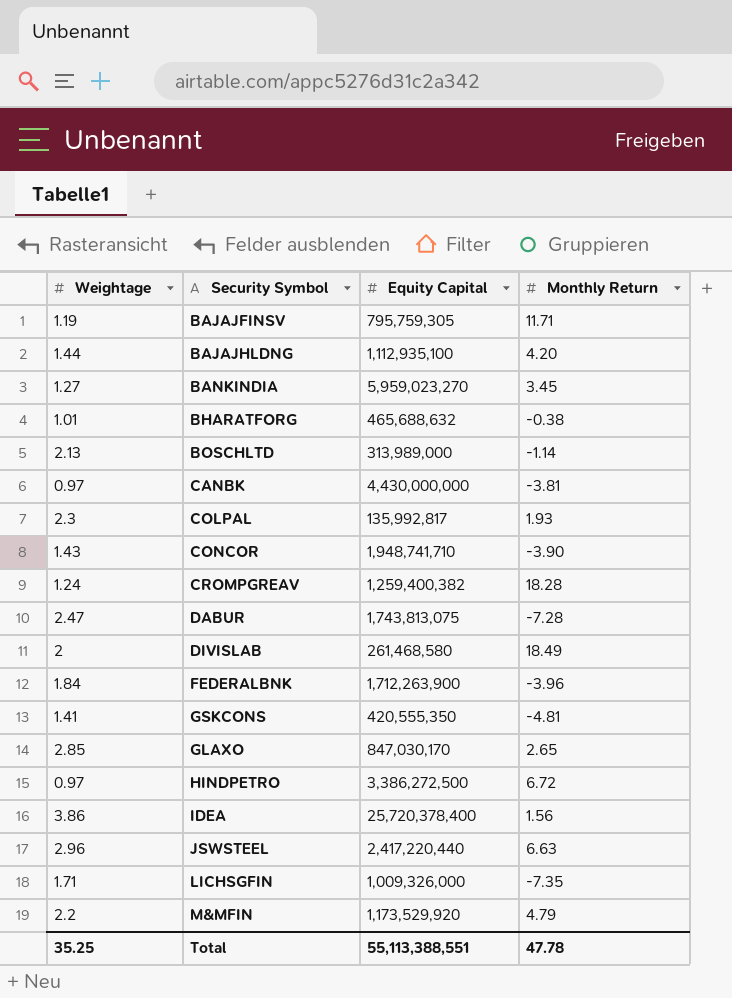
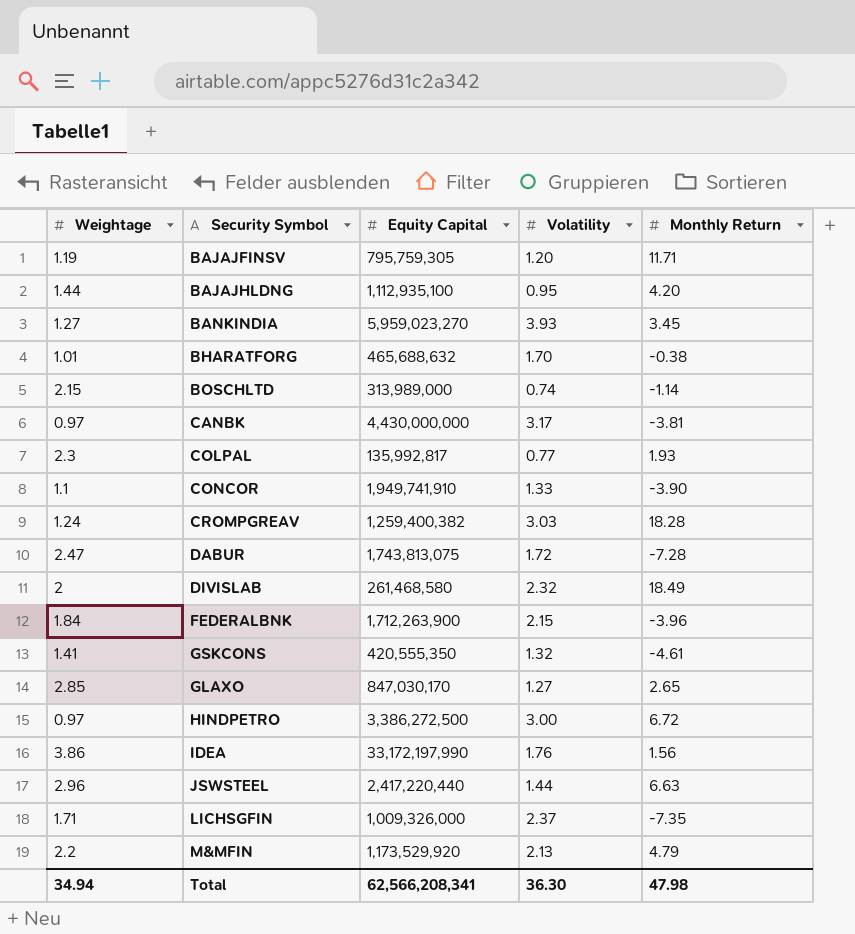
column Volatility | position: none -> 4
BOSCHLTD | Weightage: 2.13 -> 2.15
CONCOR | Weightage: 1.43 -> 1.1
CONCOR | Equity Capital: 1,948,741,710 -> 1,949,741,910
GSKCONS | Monthly Return: -4.81 -> -4.61
IDEA | Equity Capital: 25,720,378,400 -> 33,172,197,990
Total | Weightage: 35.25 -> 34.94
Total | Equity Capital: 55,113,388,551 -> 62,566,208,341
Total | Monthly Return: 47.78 -> 47.98

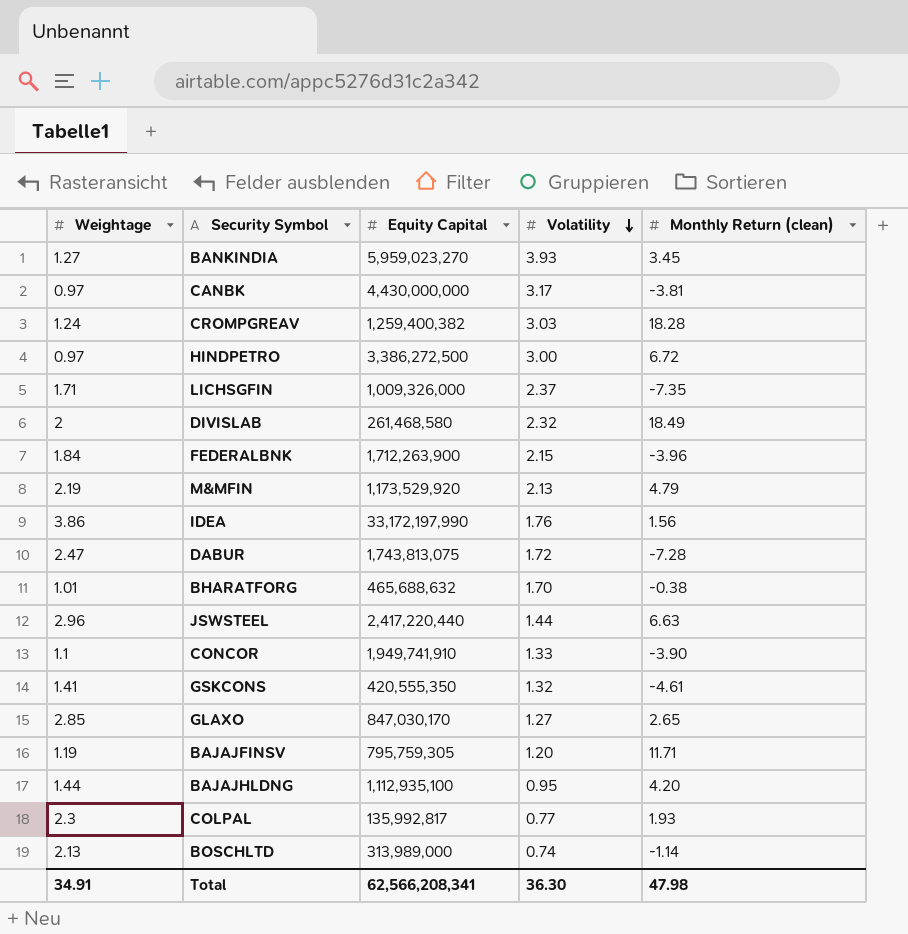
row order: none -> Volatility descending
column name: Monthly Return -> Monthly Return (clean)
M&MFIN | Weightage: 2.2 -> 2.19
BOSCHLTD | Weightage: 2.15 -> 2.13
Total | Weightage: 34.94 -> 34.91

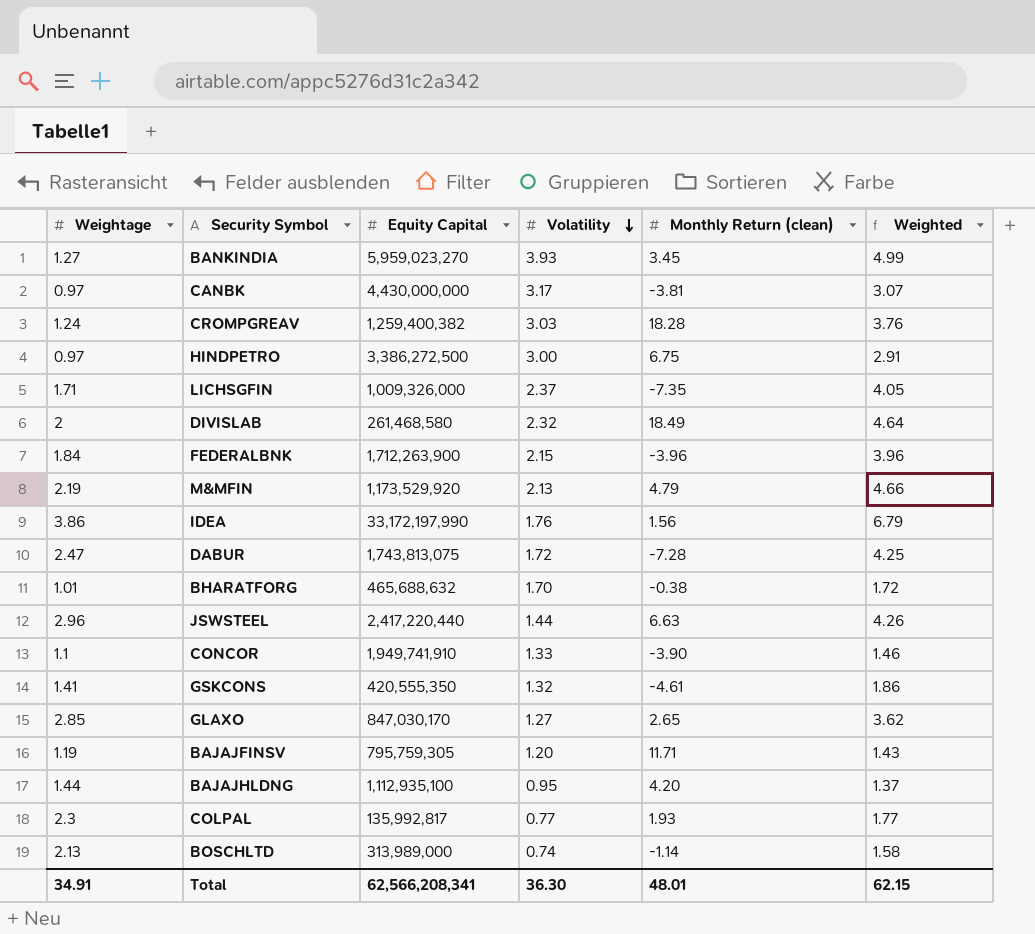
column Weighted | formula: none -> [Weightage] * [Volatility]
HINDPETRO | Monthly Return (clean): 6.72 -> 6.75
Total | Monthly Return (clean): 47.98 -> 48.01

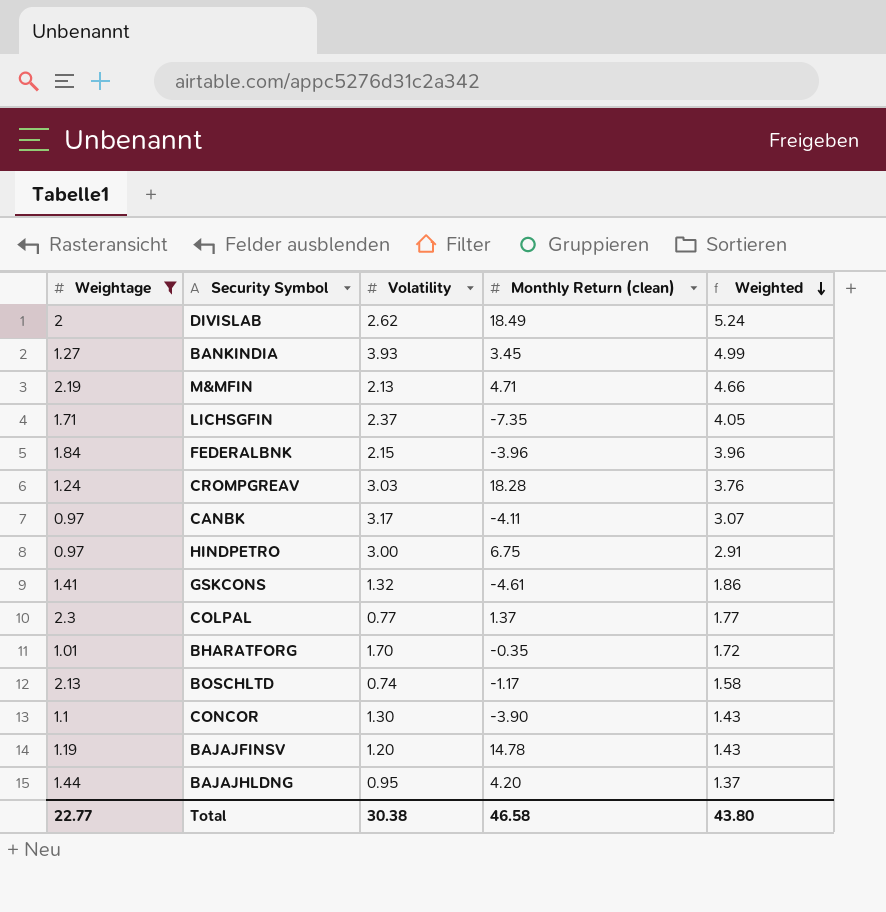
filter: none -> Weightage <= 2.3
row order: Volatility descending -> Weighted descending
column Equity Capital | position: 3 -> none
DIVISLAB | Volatility: 2.32 -> 2.62
DIVISLAB | Weighted: 4.64 -> 5.24
M&MFIN | Monthly Return (clean): 4.79 -> 4.71
CANBK | Monthly Return (clean): -3.81 -> -4.11
COLPAL | Monthly Return (clean): 1.93 -> 1.37
BHARATFORG | Monthly Return (clean): -0.38 -> -0.35
BOSCHLTD | Monthly Return (clean): -1.14 -> -1.17
CONCOR | Volatility: 1.33 -> 1.30
CONCOR | Weighted: 1.46 -> 1.43
BAJAJFINSV | Monthly Return (clean): 11.71 -> 14.78
Total | Weightage: 34.91 -> 22.77
Total | Volatility: 36.30 -> 30.38
Total | Monthly Return (clean): 48.01 -> 46.58
Total | Weighted: 62.15 -> 43.80

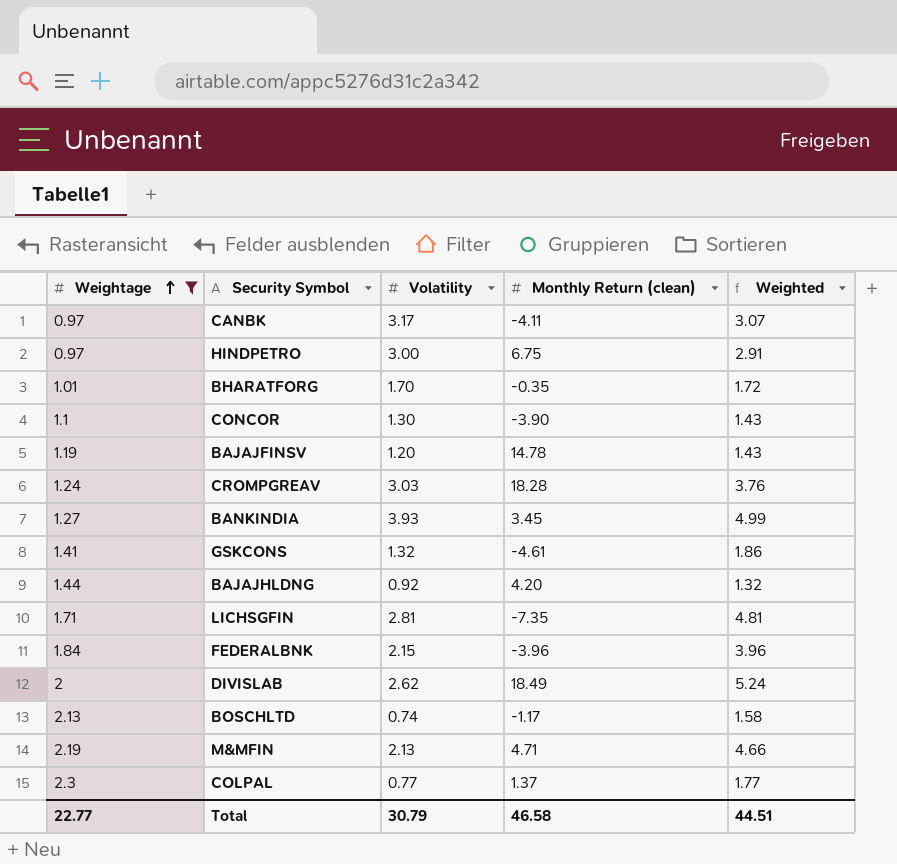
row order: Weighted descending -> Weightage ascending
BAJAJHLDNG | Volatility: 0.95 -> 0.92
BAJAJHLDNG | Weighted: 1.37 -> 1.32
LICHSGFIN | Volatility: 2.37 -> 2.81
LICHSGFIN | Weighted: 4.05 -> 4.81
Total | Volatility: 30.38 -> 30.79
Total | Weighted: 43.80 -> 44.51

